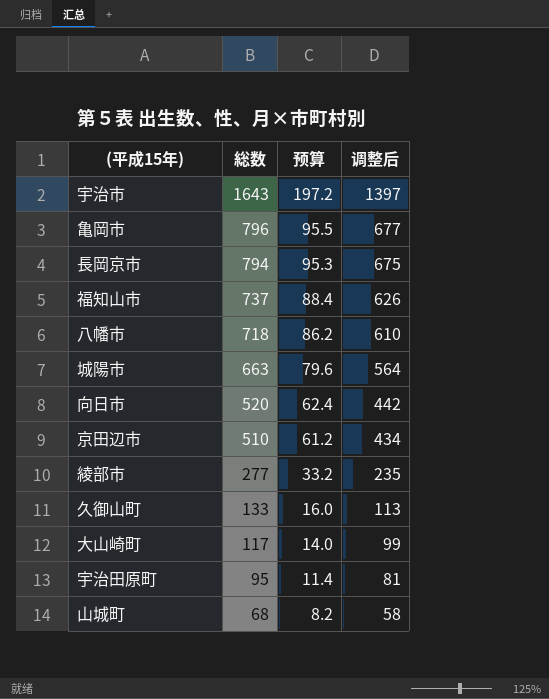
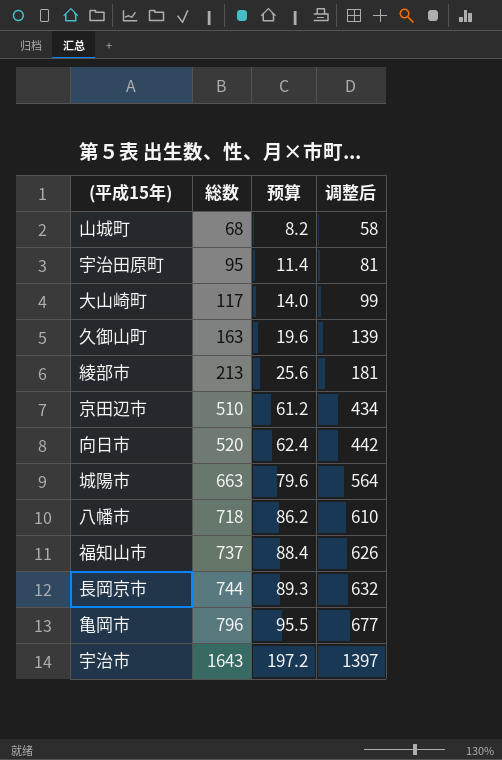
row order: 総数 descending -> 総数 ascending
久御山町 | 総数: 133 -> 163
久御山町 | 预算: 16.0 -> 19.6
久御山町 | 调整后: 113 -> 139
綾部市 | 総数: 277 -> 213
綾部市 | 预算: 33.2 -> 25.6
綾部市 | 调整后: 235 -> 181
長岡京市 | 総数: 794 -> 744
長岡京市 | 预算: 95.3 -> 89.3
長岡京市 | 调整后: 675 -> 632

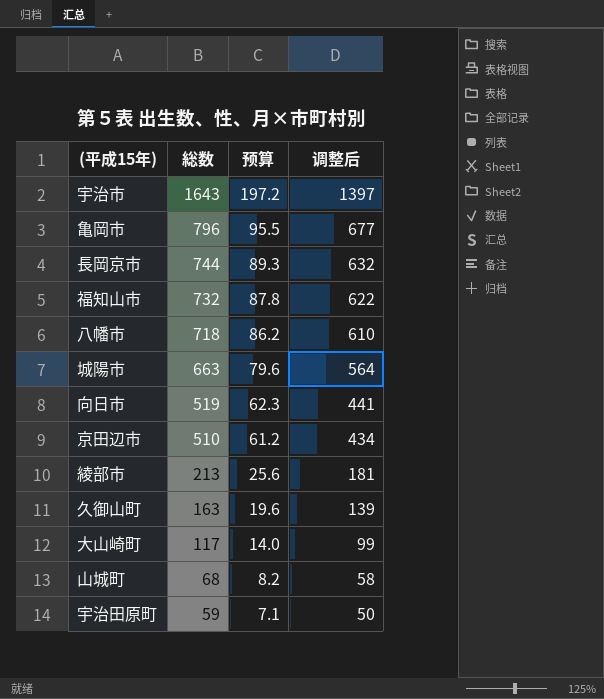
row order: 総数 ascending -> 総数 descending
福知山市 | 総数: 737 -> 732
福知山市 | 预算: 88.4 -> 87.8
福知山市 | 调整后: 626 -> 622
向日市 | 総数: 520 -> 519
向日市 | 预算: 62.4 -> 62.3
向日市 | 调整后: 442 -> 441
宇治田原町 | 総数: 95 -> 59
宇治田原町 | 预算: 11.4 -> 7.1
宇治田原町 | 调整后: 81 -> 50

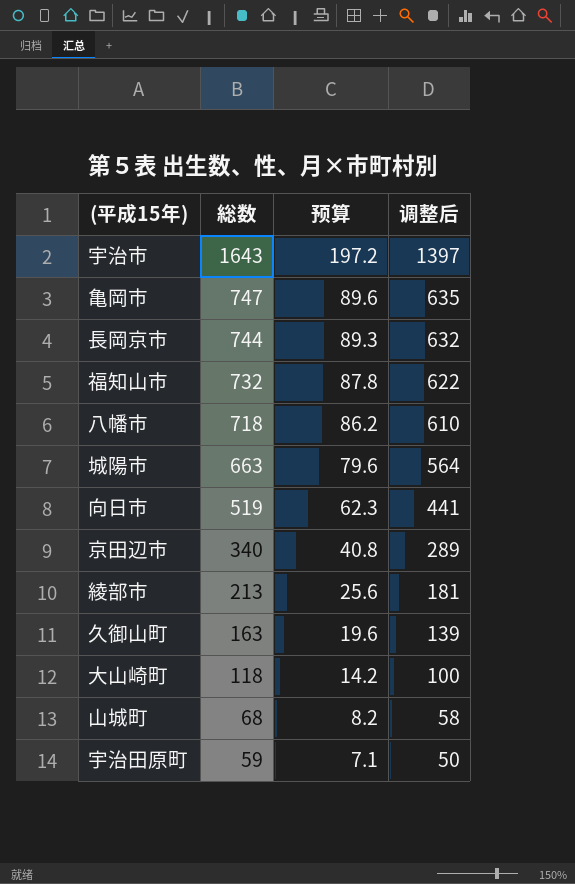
亀岡市 | 総数: 796 -> 747
亀岡市 | 预算: 95.5 -> 89.6
亀岡市 | 调整后: 677 -> 635
京田辺市 | 総数: 510 -> 340
京田辺市 | 预算: 61.2 -> 40.8
京田辺市 | 调整后: 434 -> 289
大山崎町 | 総数: 117 -> 118
大山崎町 | 预算: 14.0 -> 14.2
大山崎町 | 调整后: 99 -> 100

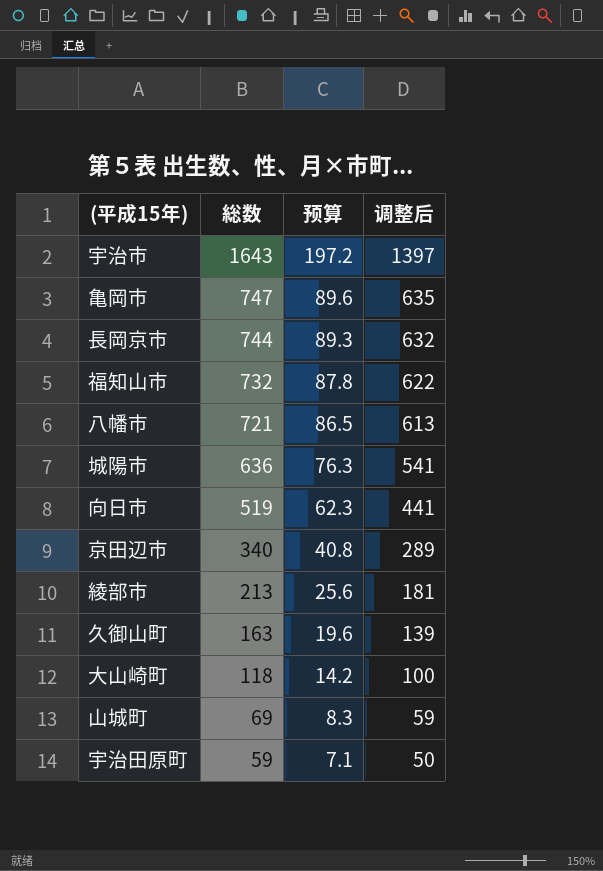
八幡市 | 総数: 718 -> 721
八幡市 | 预算: 86.2 -> 86.5
八幡市 | 调整后: 610 -> 613
城陽市 | 総数: 663 -> 636
城陽市 | 预算: 79.6 -> 76.3
城陽市 | 调整后: 564 -> 541
山城町 | 総数: 68 -> 69
山城町 | 预算: 8.2 -> 8.3
山城町 | 调整后: 58 -> 59

